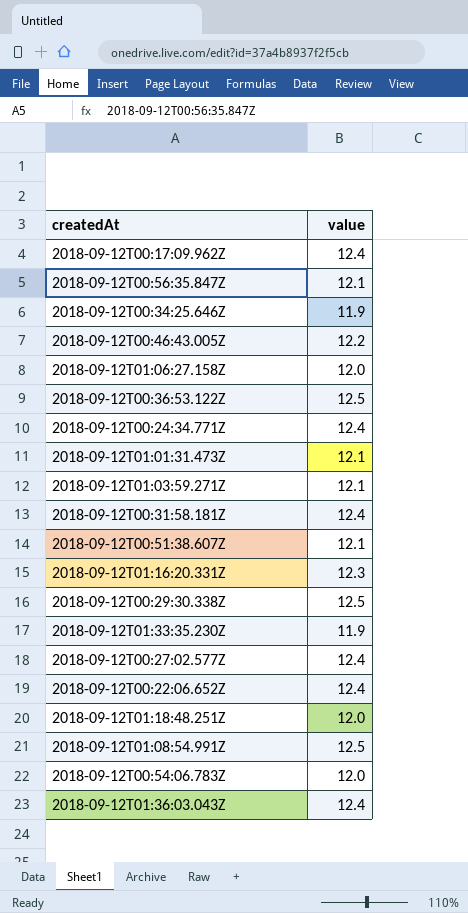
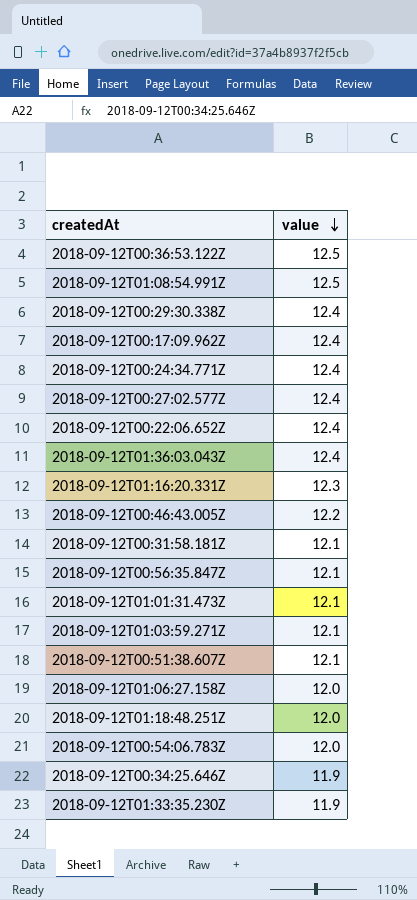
row order: none -> value descending
2018-09-12T00:29:30.338Z | value: 12.5 -> 12.4
2018-09-12T00:31:58.181Z | value: 12.4 -> 12.1

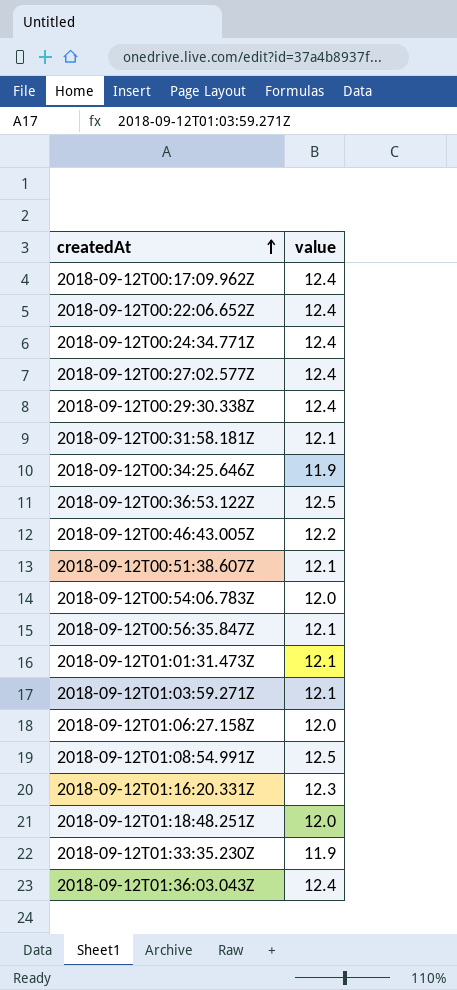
row order: value descending -> createdAt ascending

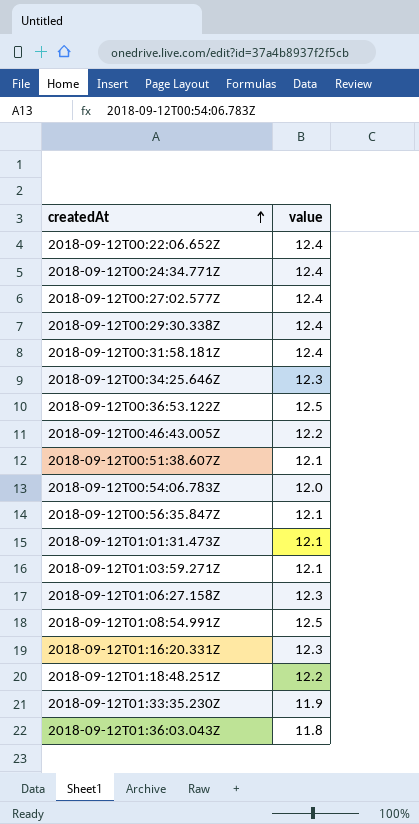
row 2018-09-12T00:17:09.962Z: 12.4 -> none
2018-09-12T00:31:58.181Z | value: 12.1 -> 12.4
2018-09-12T00:34:25.646Z | value: 11.9 -> 12.3
2018-09-12T01:06:27.158Z | value: 12.0 -> 12.3
2018-09-12T01:18:48.251Z | value: 12.0 -> 12.2
2018-09-12T01:36:03.043Z | value: 12.4 -> 11.8

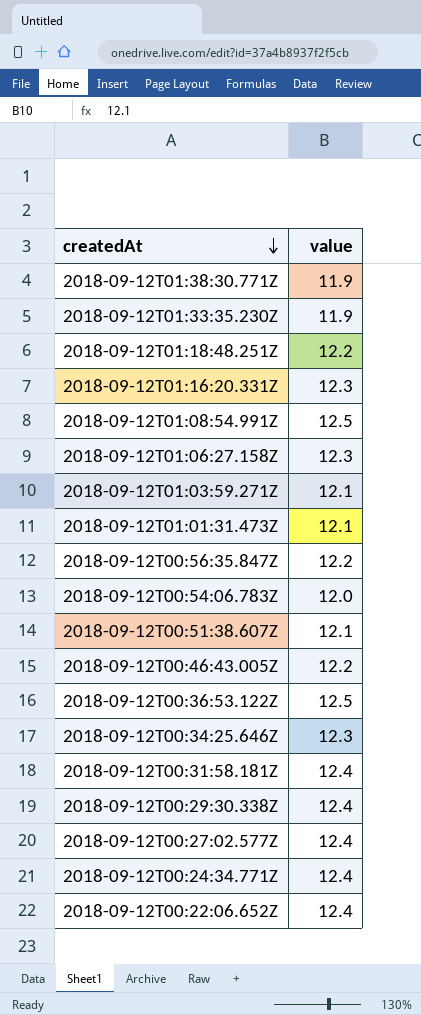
row order: createdAt ascending -> createdAt descending
row 2018-09-12T01:36:03.043Z: 11.8 -> none
row 2018-09-12T01:38:30.771Z: none -> 11.9
2018-09-12T00:56:35.847Z | value: 12.1 -> 12.2

